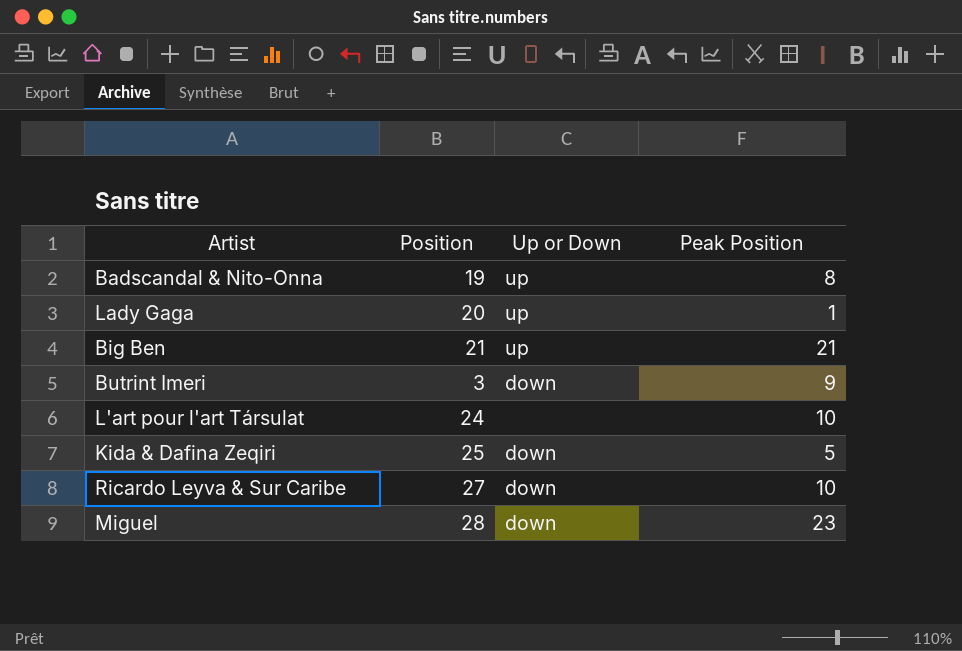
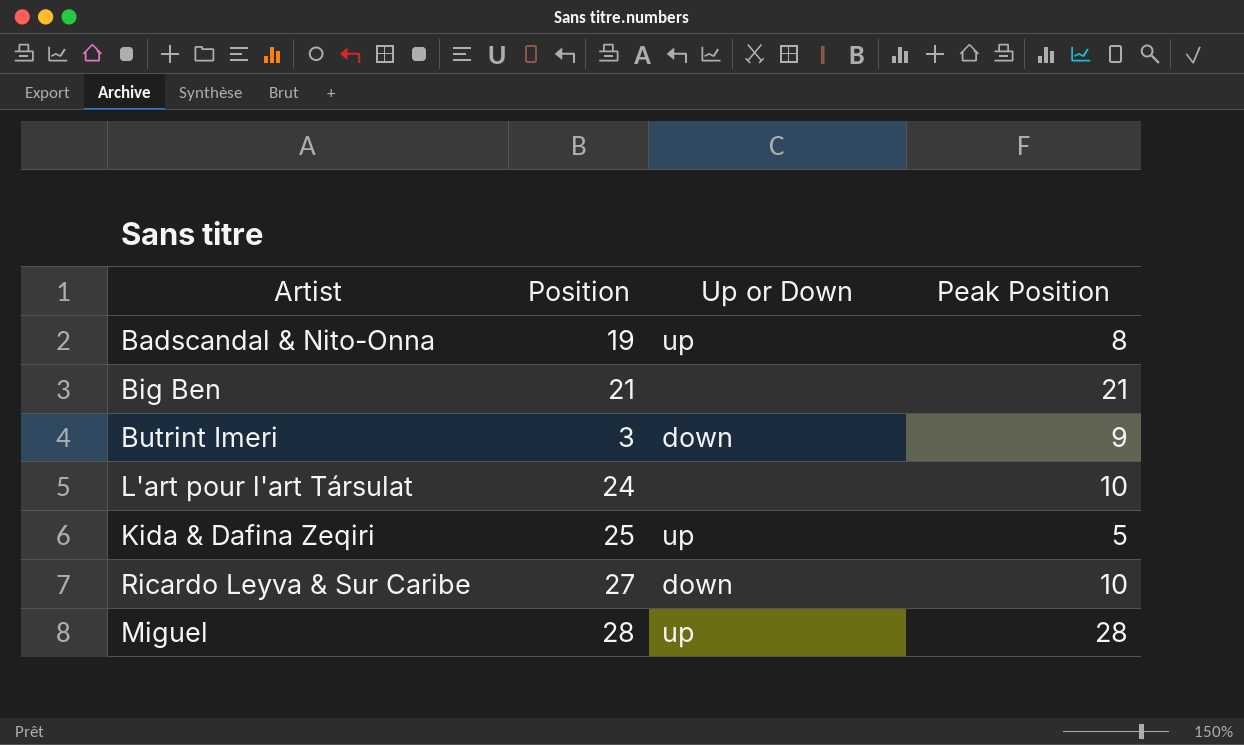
row Lady Gaga: 20 | up | 1 -> none
Big Ben | Up or Down: up -> none
Kida & Dafina Zeqiri | Up or Down: down -> up
Miguel | Up or Down: down -> up
Miguel | Peak Position: 23 -> 28

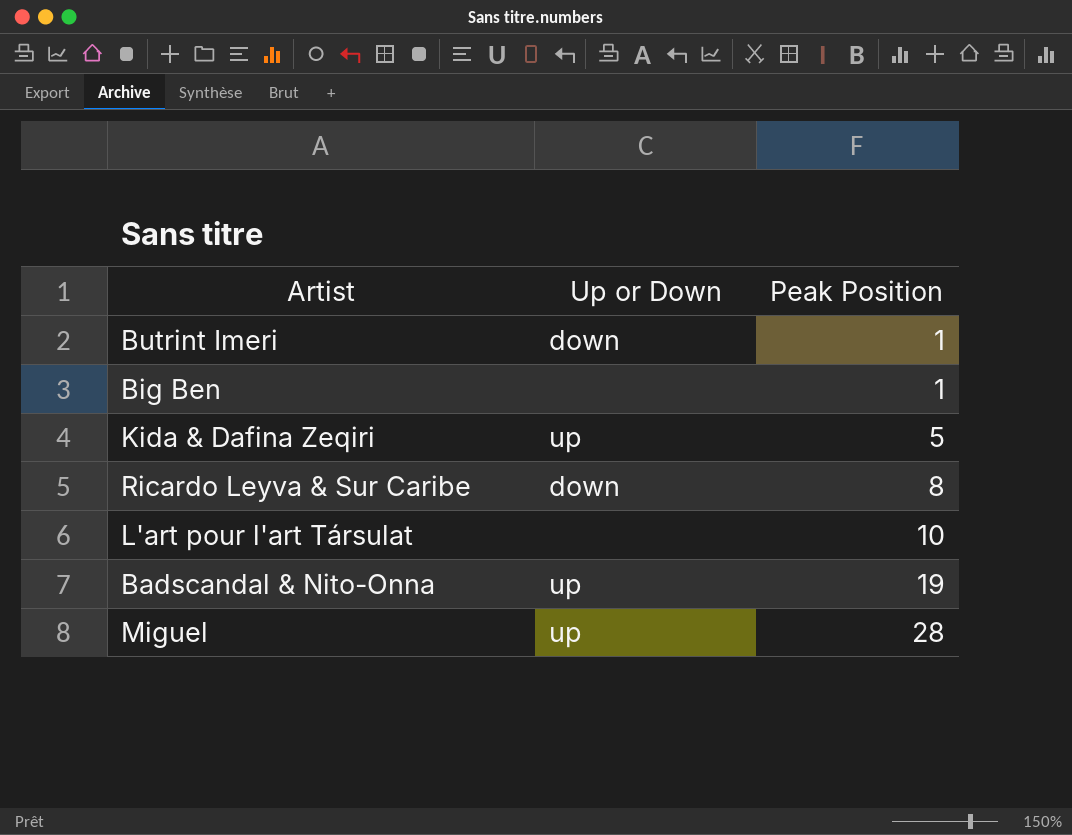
row order: none -> Peak Position ascending
column Position | position: 2 -> none
Butrint Imeri | Peak Position: 9 -> 1
Big Ben | Peak Position: 21 -> 1
Ricardo Leyva & Sur Caribe | Peak Position: 10 -> 8
Badscandal & Nito-Onna | Peak Position: 8 -> 19

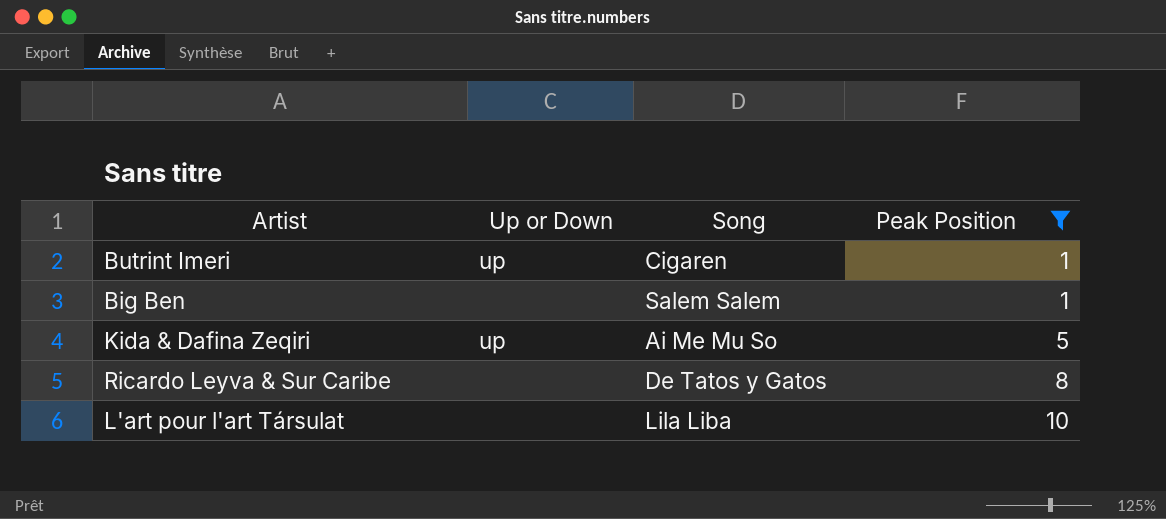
filter: none -> Peak Position <= 10
column Song | position: none -> 3
Butrint Imeri | Up or Down: down -> up
Ricardo Leyva & Sur Caribe | Up or Down: down -> none

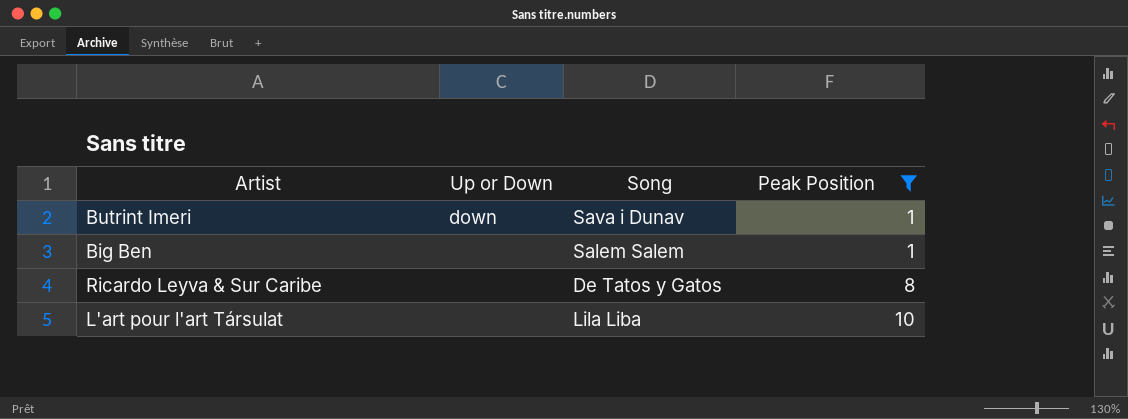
row Kida & Dafina Zeqiri: up | Ai Me Mu So | 5 -> none
Butrint Imeri | Up or Down: up -> down
Butrint Imeri | Song: Cigaren -> Sava i Dunav

